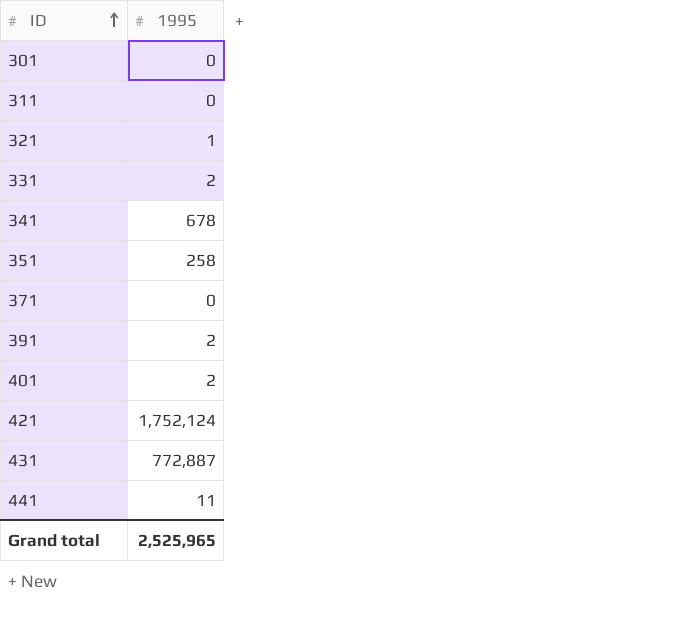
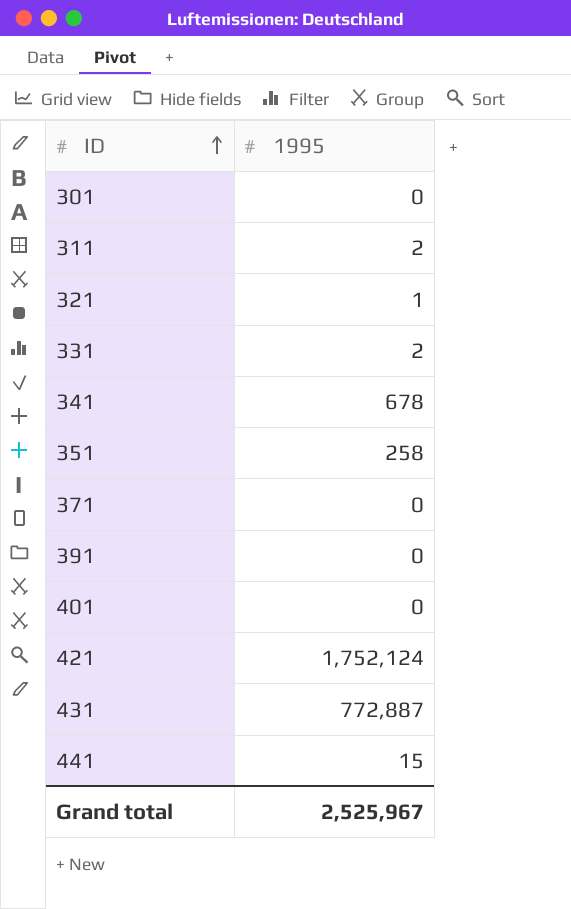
311 | 1995: 0 -> 2
391 | 1995: 2 -> 0
401 | 1995: 2 -> 0
441 | 1995: 11 -> 15
Grand total | 1995: 2,525,965 -> 2,525,967

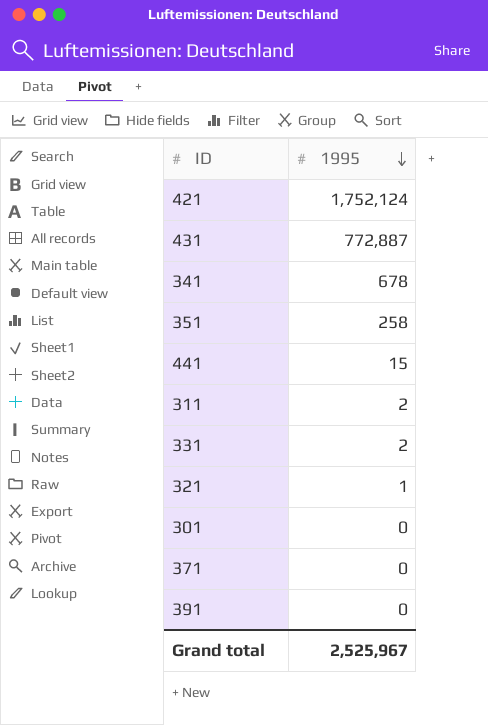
row order: ID ascending -> 1995 descending
row 401: 0 -> none

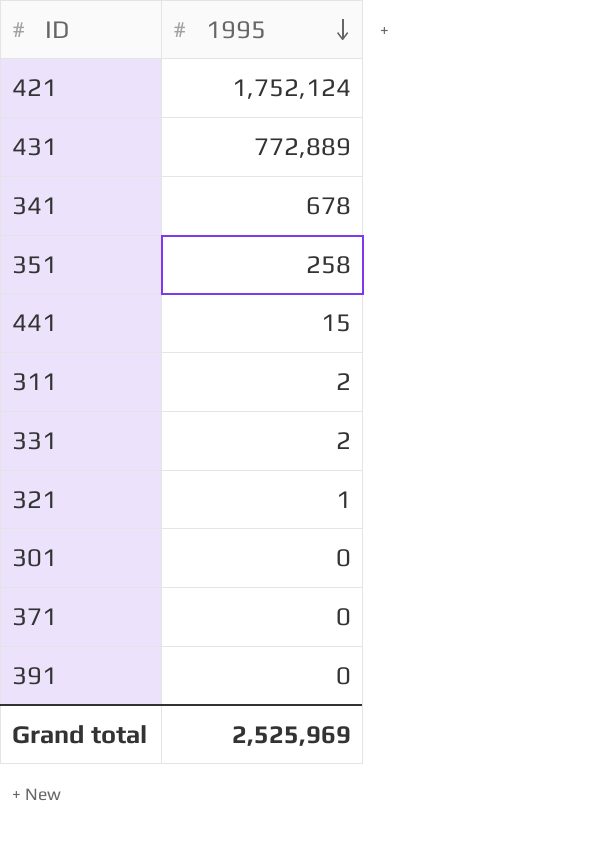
431 | 1995: 772,887 -> 772,889
Grand total | 1995: 2,525,967 -> 2,525,969

